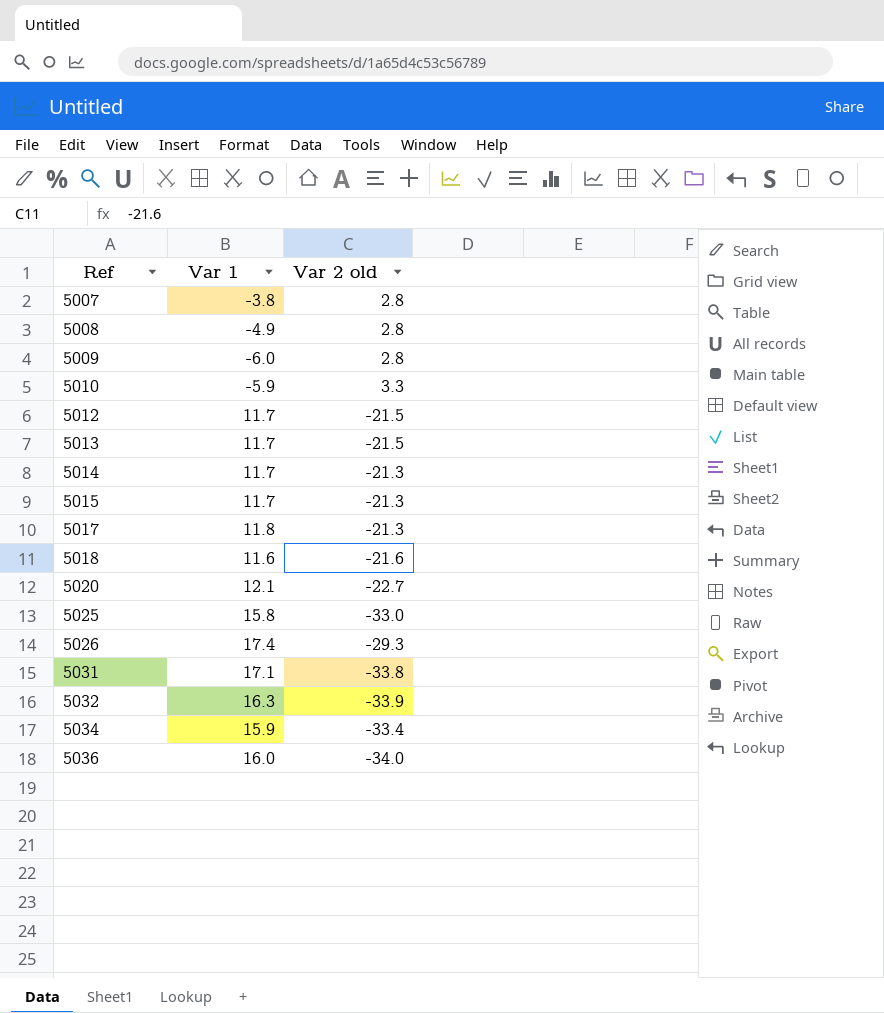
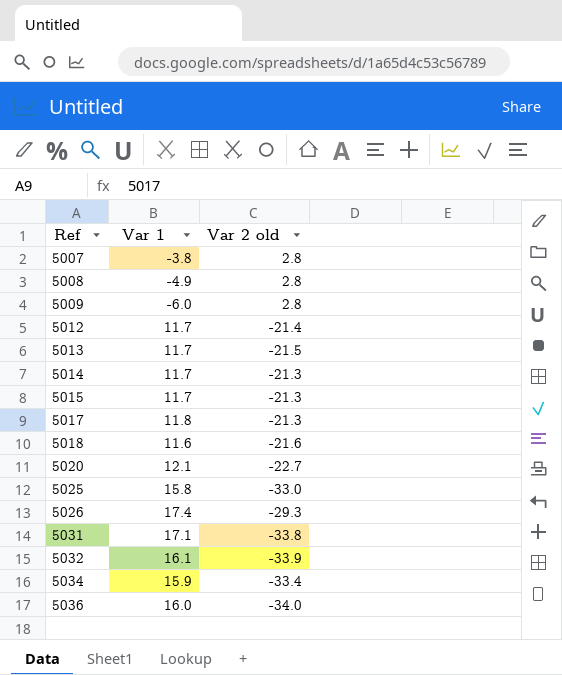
row 5010: -5.9 | 3.3 -> none
5012 | Var 2 old: -21.5 -> -21.4
5032 | Var 1: 16.3 -> 16.1

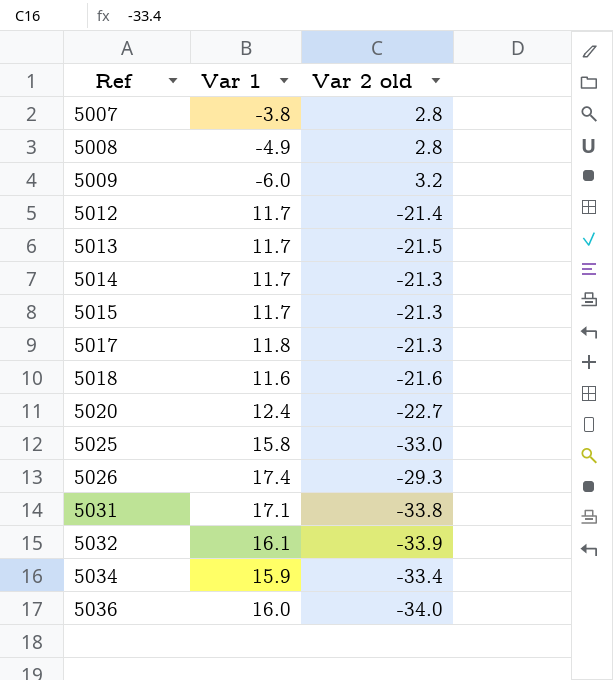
5009 | Var 2 old: 2.8 -> 3.2
5020 | Var 1: 12.1 -> 12.4

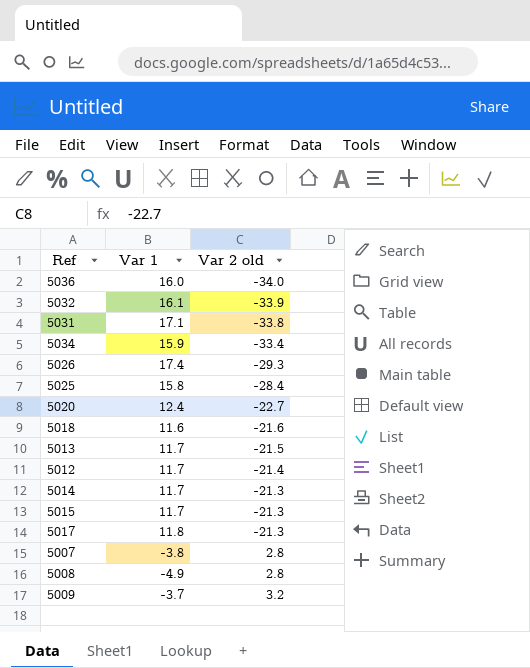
row order: Ref ascending -> Var 2 old ascending
5025 | Var 2 old: -33.0 -> -28.4
5009 | Var 1: -6.0 -> -3.7

